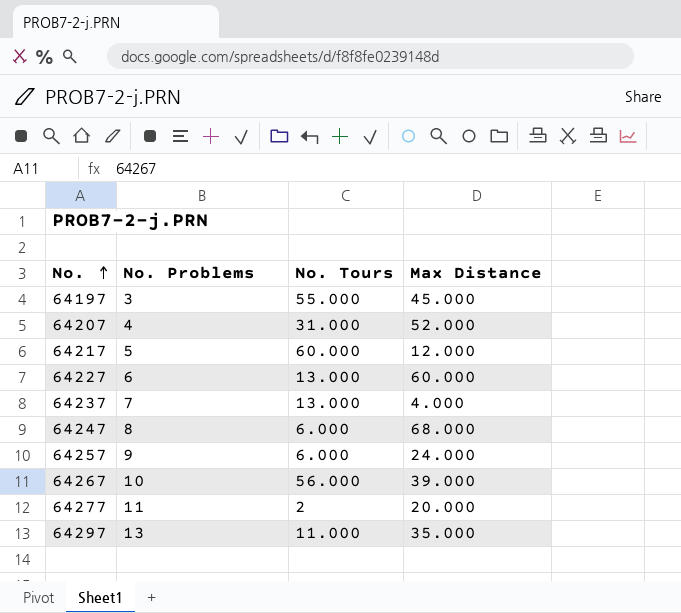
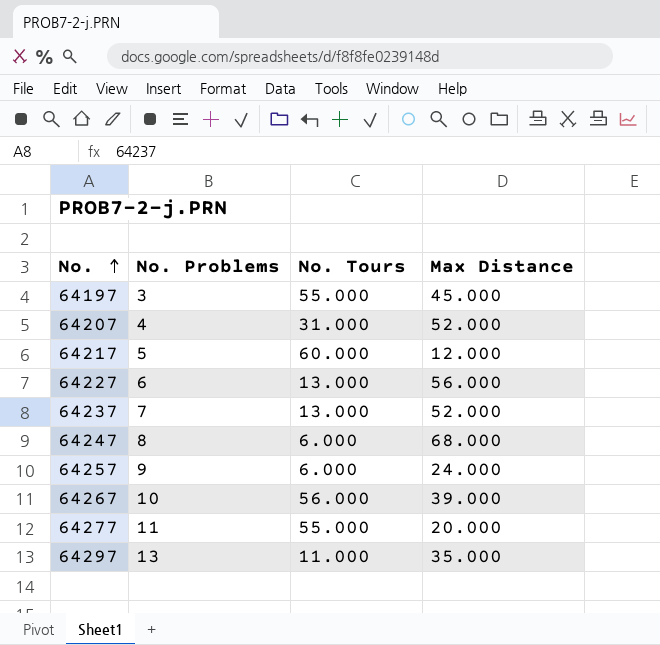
64227 | Max Distance: 60.000 -> 56.000
64237 | Max Distance: 4.000 -> 52.000
64277 | No. Tours: 2 -> 55.000

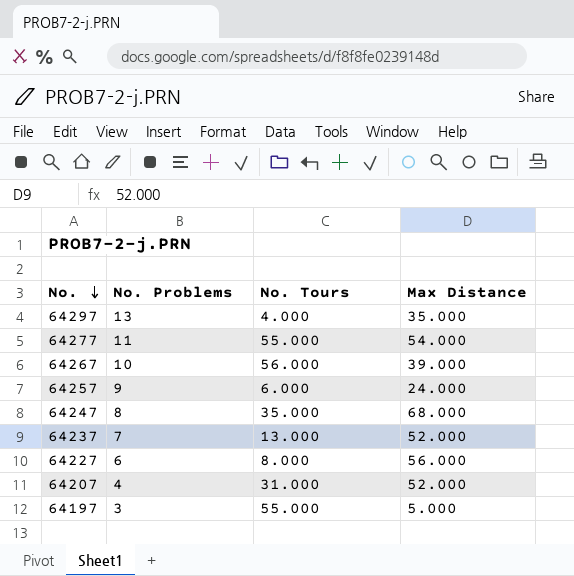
row order: No. ascending -> No. descending
row 64217: 5 | 60.000 | 12.000 -> none
64297 | No. Tours: 11.000 -> 4.000
64277 | Max Distance: 20.000 -> 54.000
64247 | No. Tours: 6.000 -> 35.000
64227 | No. Tours: 13.000 -> 8.000
64197 | Max Distance: 45.000 -> 5.000

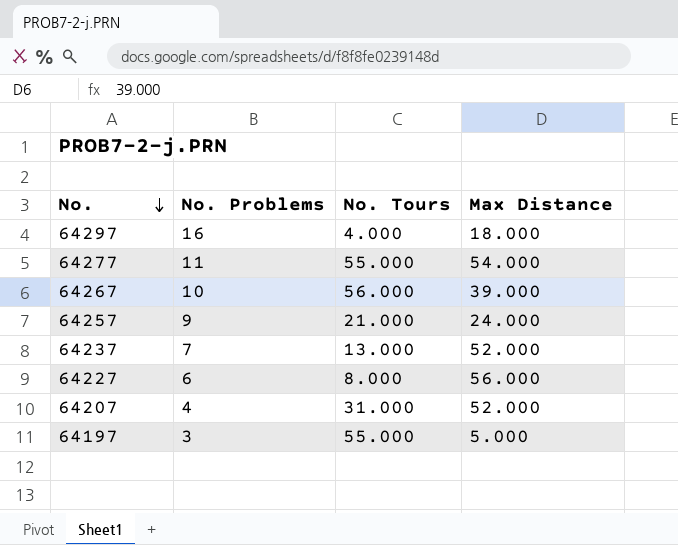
row 64247: 8 | 35.000 | 68.000 -> none
64297 | No. Problems: 13 -> 16
64297 | Max Distance: 35.000 -> 18.000
64257 | No. Tours: 6.000 -> 21.000

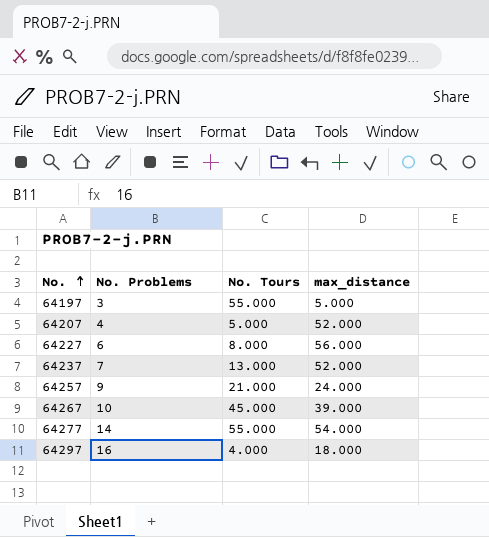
row order: No. descending -> No. ascending
column name: Max Distance -> max_distance
64207 | No. Tours: 31.000 -> 5.000
64267 | No. Tours: 56.000 -> 45.000
64277 | No. Problems: 11 -> 14

